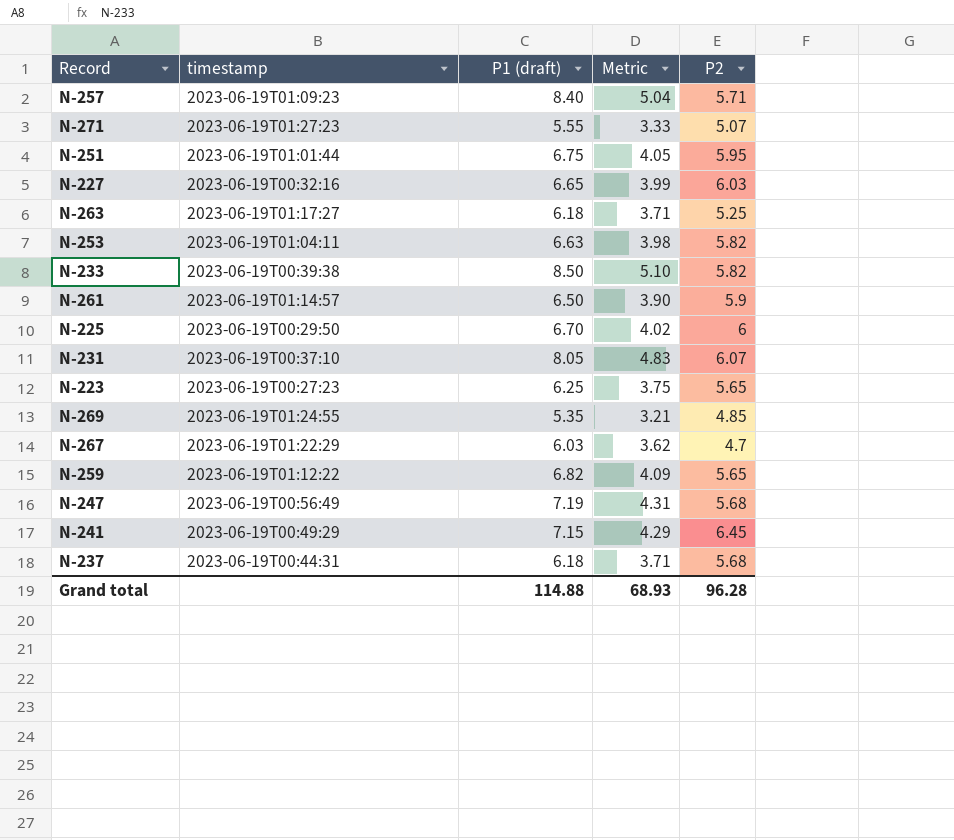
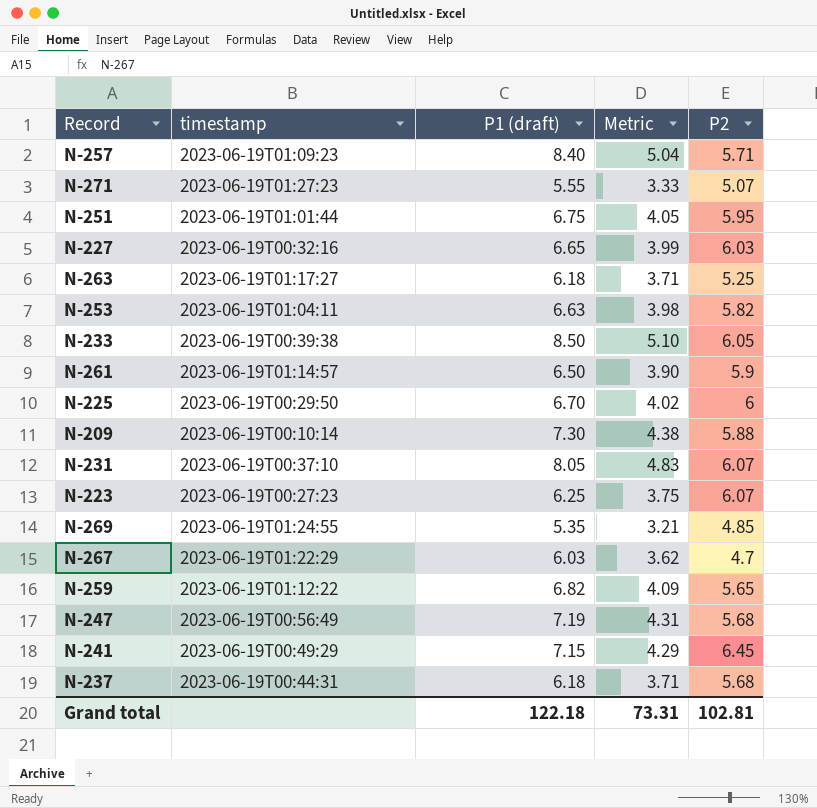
N-233 | P2: 5.82 -> 6.05
row N-209: none -> 2023-06-19T00:10:14 | 7.30 | 4.38 | 5.88
N-223 | P2: 5.65 -> 6.07
Grand total | P1 (draft): 114.88 -> 122.18
Grand total | Metric: 68.93 -> 73.31
Grand total | P2: 96.28 -> 102.81

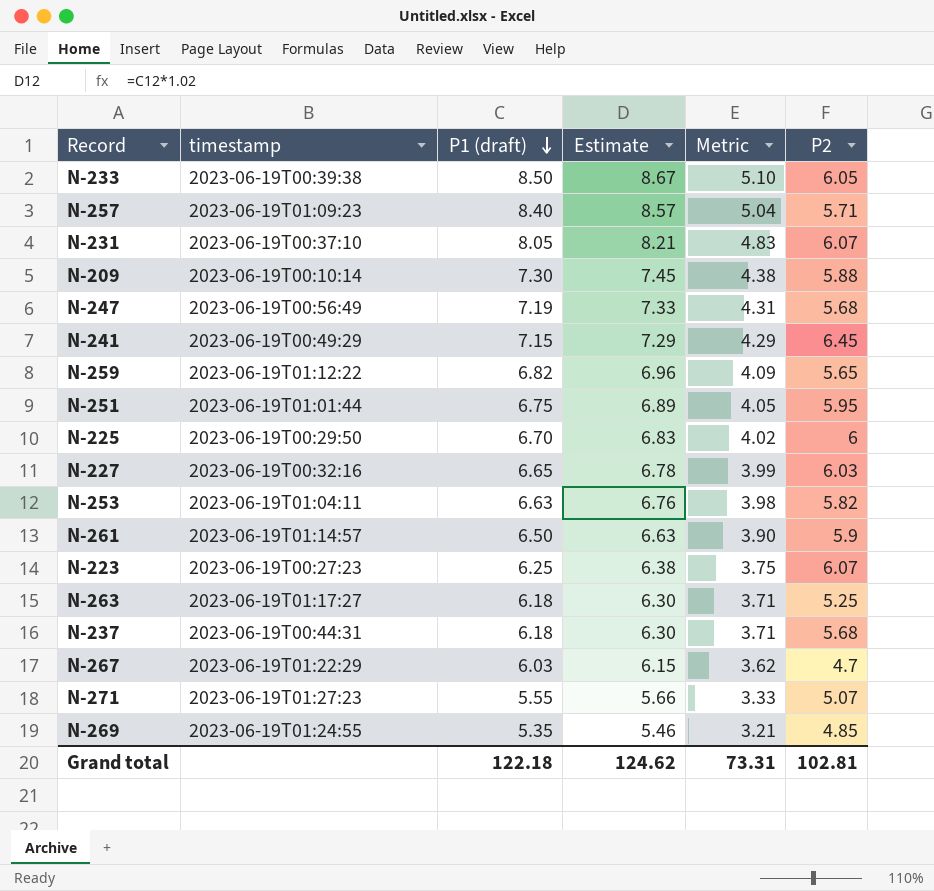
row order: none -> P1 (draft) descending
column Estimate | formula: none -> [P1 (draft)] * 1.02

